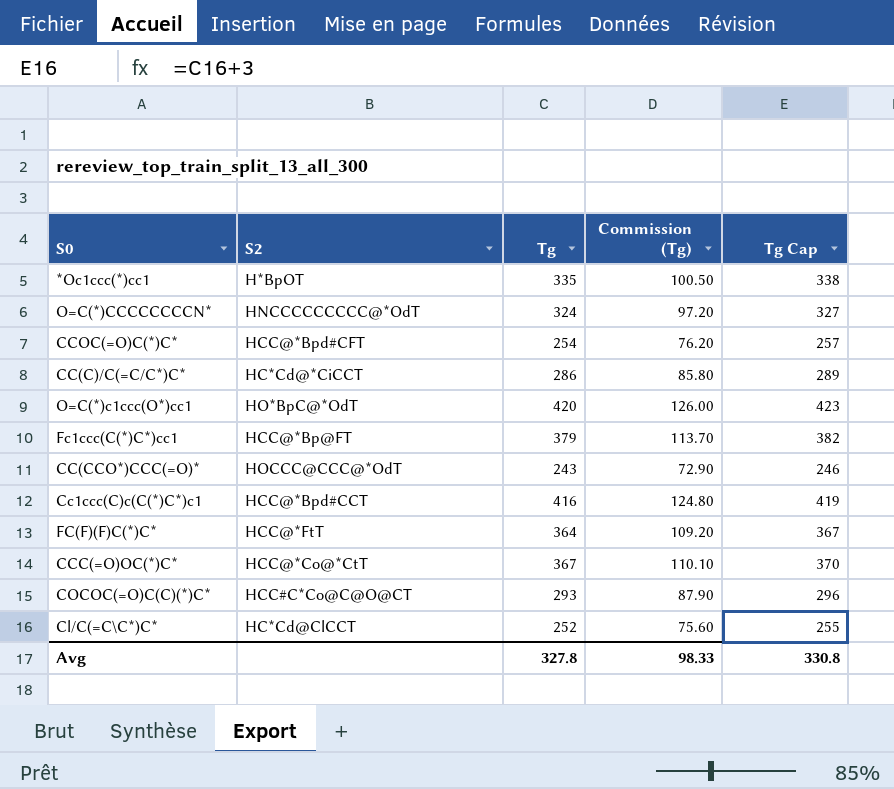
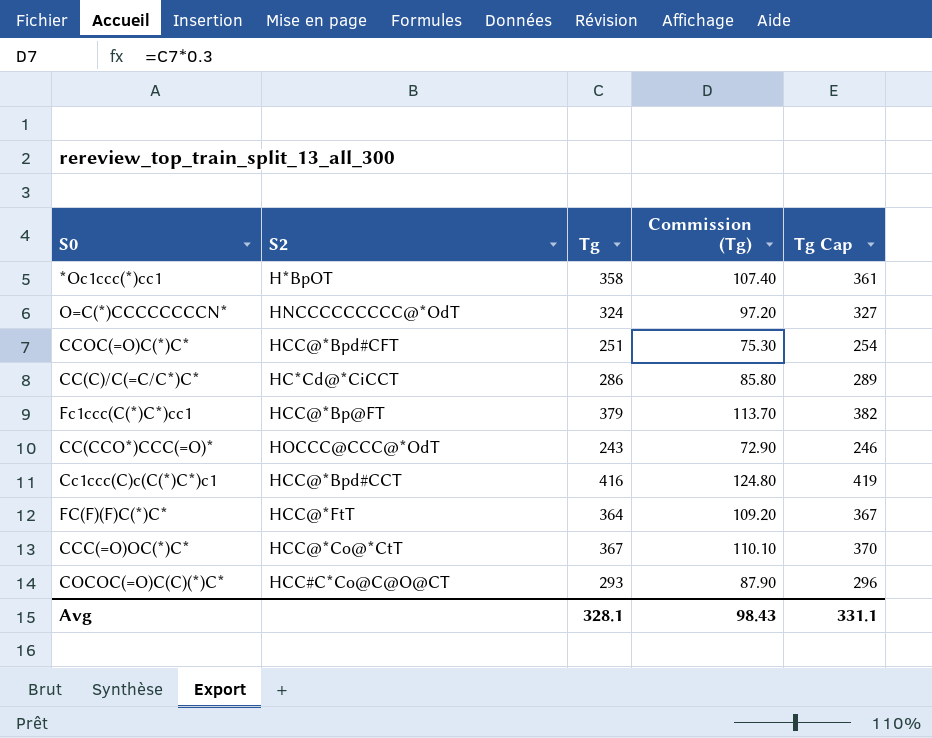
row O=C(*)c1ccc(O*)cc1: HO*BpC@*OdT | 420 | 126.00 | 423 -> none
row Cl/C(=C\C*)C*: HC*Cd@ClCCT | 252 | 75.60 | 255 -> none
*Oc1ccc(*)cc1 | Tg: 335 -> 358
*Oc1ccc(*)cc1 | Commission (Tg): 100.50 -> 107.40
*Oc1ccc(*)cc1 | Tg Cap: 338 -> 361
CCOC(=O)C(*)C* | Tg: 254 -> 251
CCOC(=O)C(*)C* | Commission (Tg): 76.20 -> 75.30
CCOC(=O)C(*)C* | Tg Cap: 257 -> 254
Avg | Tg: 327.8 -> 328.1
Avg | Commission (Tg): 98.33 -> 98.43
Avg | Tg Cap: 330.8 -> 331.1

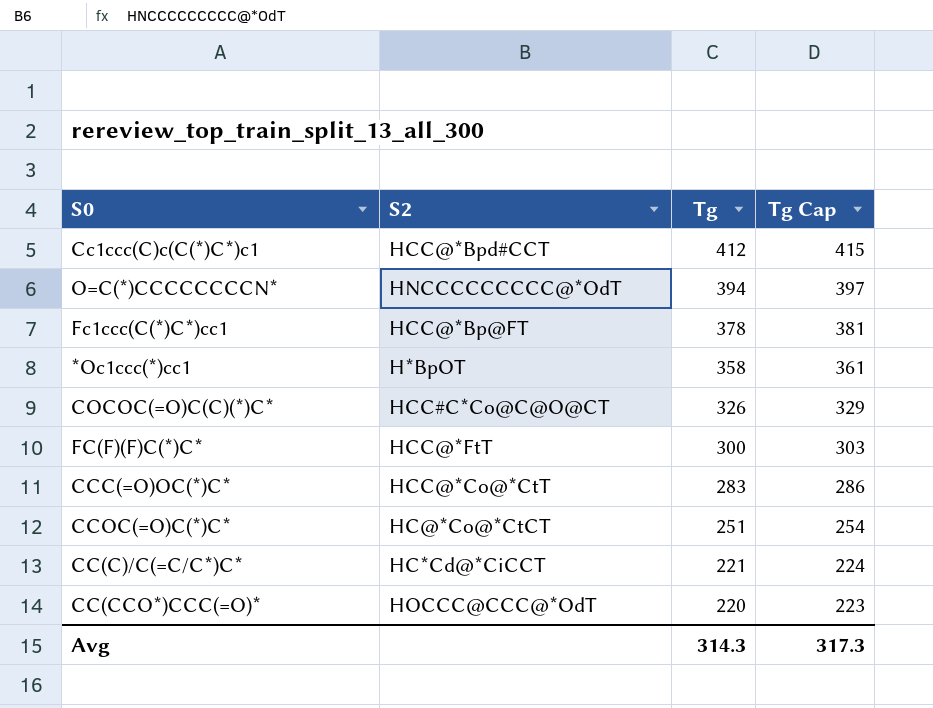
row order: none -> Tg descending
column Commission (Tg) | formula: [Tg] * 0.3 -> none
Cc1ccc(C)c(C(*)C*)c1 | Tg: 416 -> 412
Cc1ccc(C)c(C(*)C*)c1 | Tg Cap: 419 -> 415
O=C(*)CCCCCCCCN* | Tg: 324 -> 394
O=C(*)CCCCCCCCN* | Tg Cap: 327 -> 397
Fc1ccc(C(*)C*)cc1 | Tg: 379 -> 378
Fc1ccc(C(*)C*)cc1 | Tg Cap: 382 -> 381
COCOC(=O)C(C)(*)C* | Tg: 293 -> 326
COCOC(=O)C(C)(*)C* | Tg Cap: 296 -> 329
FC(F)(F)C(*)C* | Tg: 364 -> 300
FC(F)(F)C(*)C* | Tg Cap: 367 -> 303
CCC(=O)OC(*)C* | Tg: 367 -> 283
CCC(=O)OC(*)C* | Tg Cap: 370 -> 286
CCOC(=O)C(*)C* | S2: HCC@*Bpd#CFT -> HC@*Co@*CtCT
CC(C)/C(=C/C*)C* | Tg: 286 -> 221
CC(C)/C(=C/C*)C* | Tg Cap: 289 -> 224
CC(CCO*)CCC(=O)* | Tg: 243 -> 220
CC(CCO*)CCC(=O)* | Tg Cap: 246 -> 223
Avg | Tg: 328.1 -> 314.3
Avg | Tg Cap: 331.1 -> 317.3

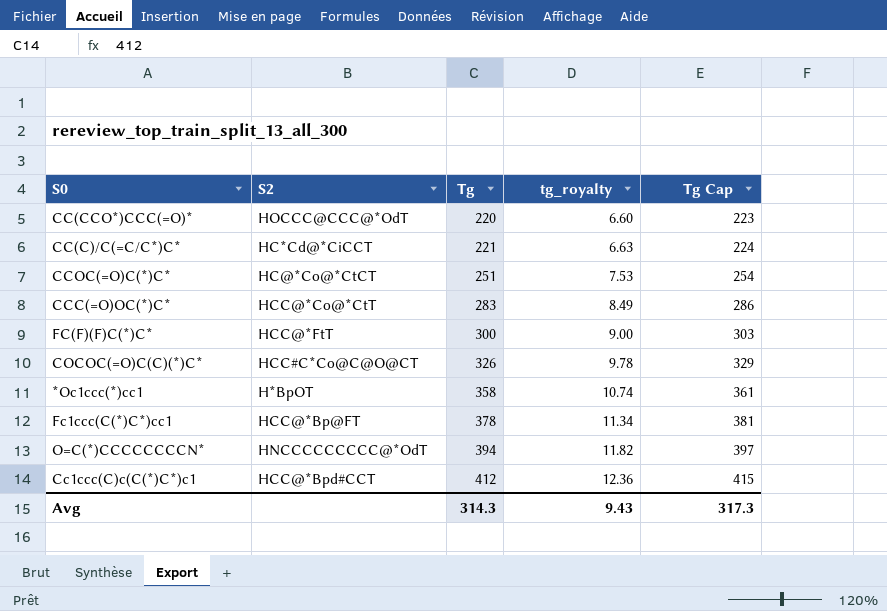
row order: Tg descending -> Tg ascending
column tg_royalty | formula: none -> [Tg] * 0.03

